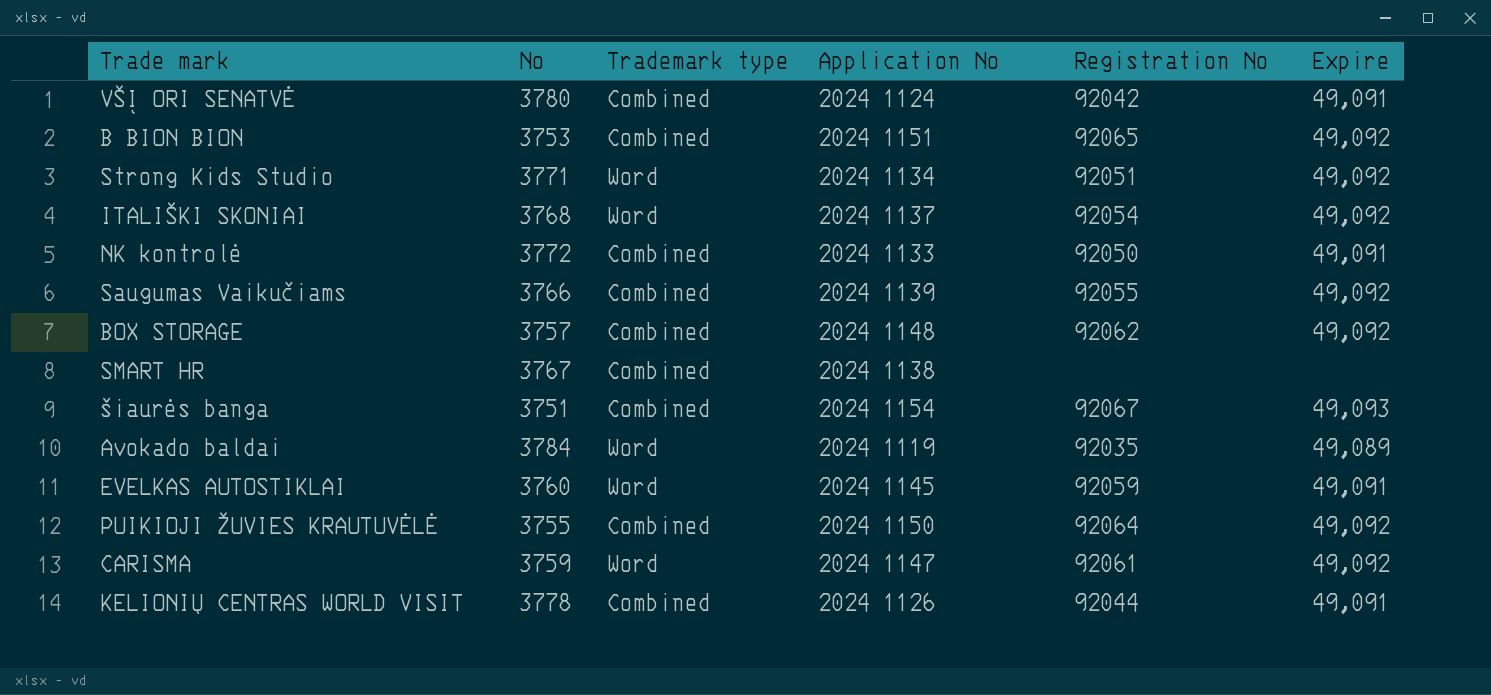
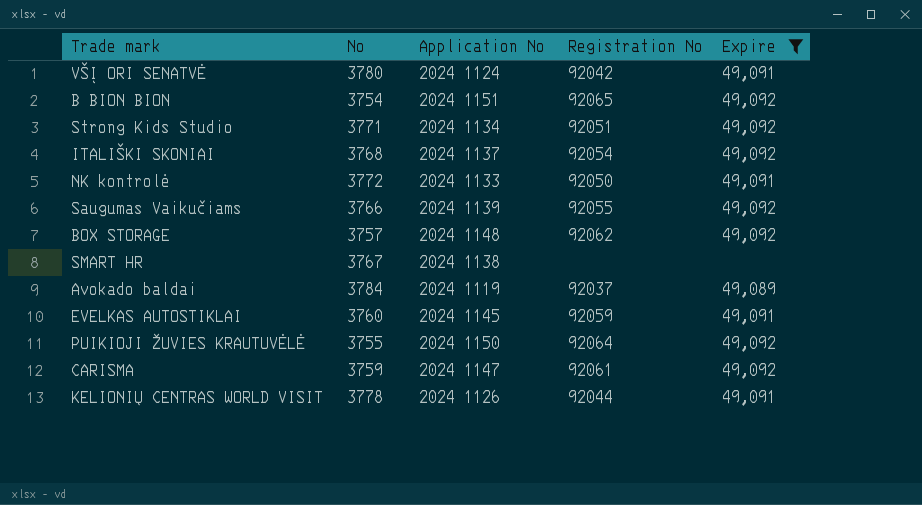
filter: none -> Expire != 49,093
column Trademark type | position: 3 -> none
B BION BION | No: 3753 -> 3754
Avokado baldai | Registration No: 92035 -> 92037

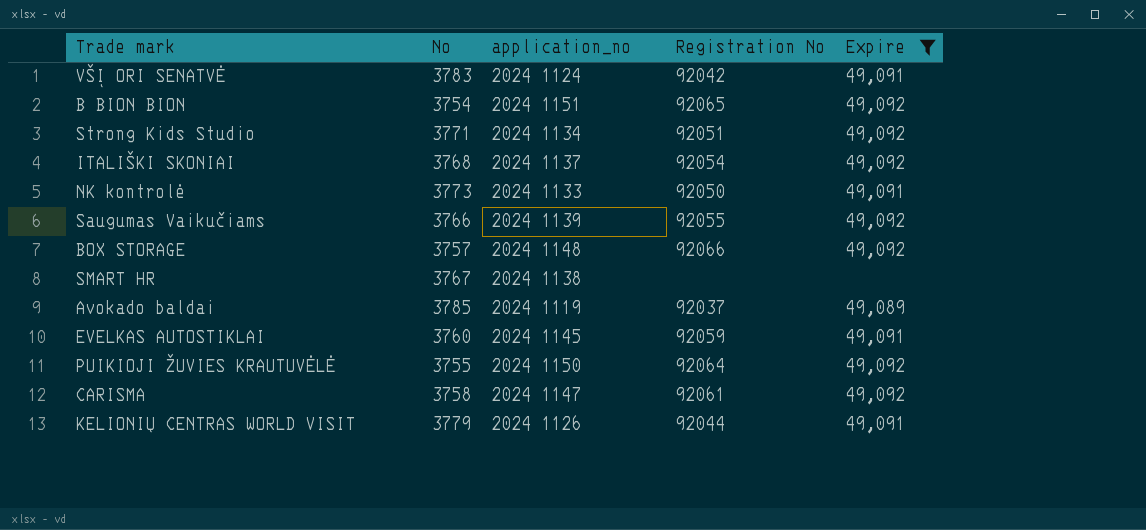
column name: Application No -> application_no
VŠĮ ORI SENATVĖ | No: 3780 -> 3783
NK kontrolė | No: 3772 -> 3773
BOX STORAGE | Registration No: 92062 -> 92066
Avokado baldai | No: 3784 -> 3785
CARISMA | No: 3759 -> 3758
KELIONIŲ CENTRAS WORLD VISIT | No: 3778 -> 3779

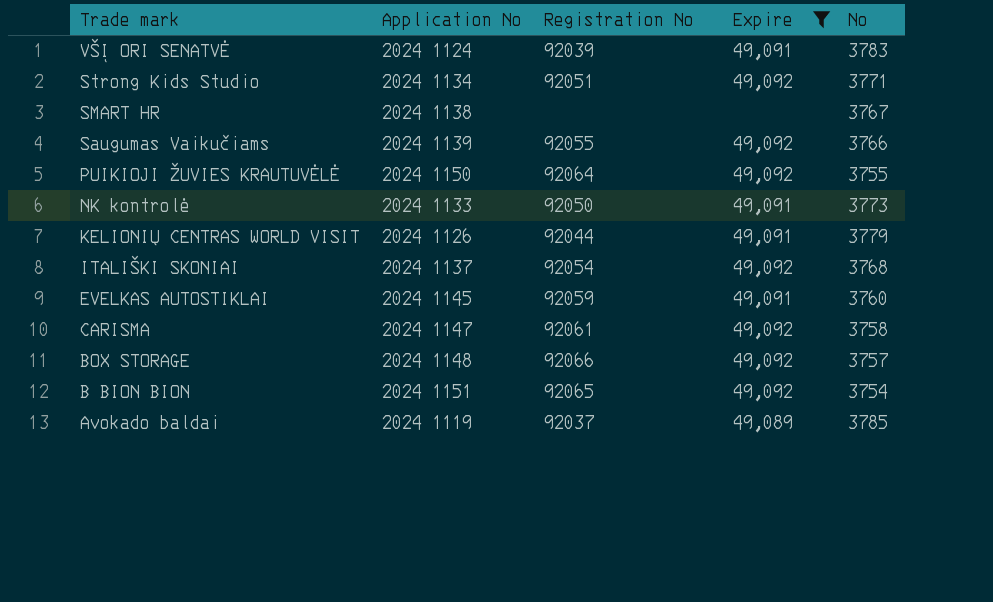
row order: none -> Trade mark descending
column name: application_no -> Application No
column No | position: 2 -> 5
VŠĮ ORI SENATVĖ | Registration No: 92042 -> 92039

